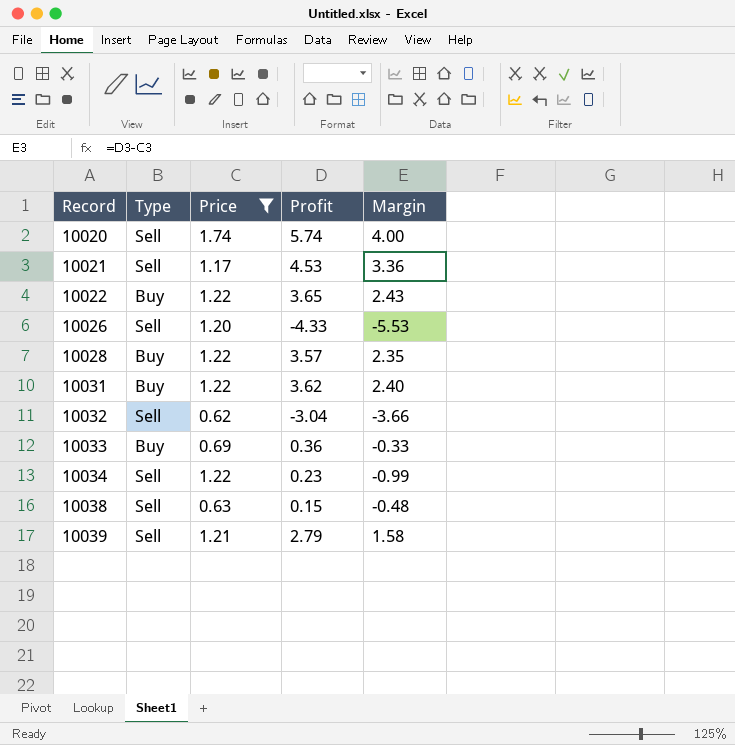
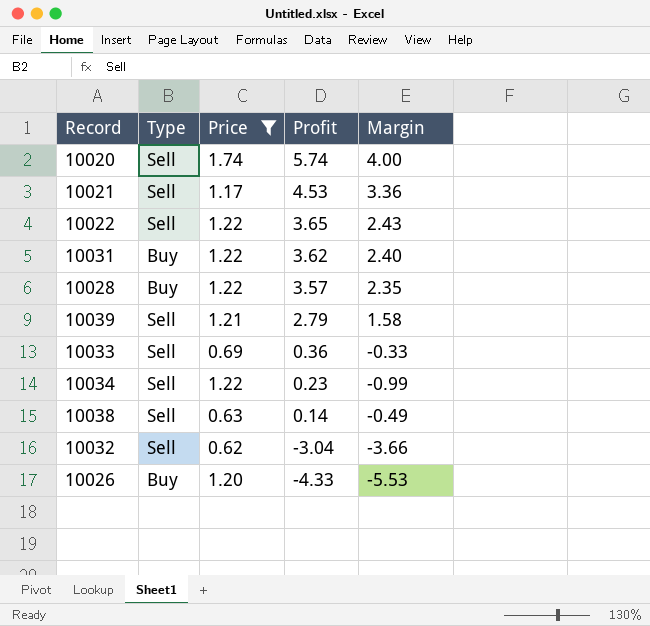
row order: Record ascending -> Profit descending
10022 | Type: Buy -> Sell
10033 | Type: Buy -> Sell
10038 | Profit: 0.15 -> 0.14
10038 | Margin: -0.48 -> -0.49
10026 | Type: Sell -> Buy

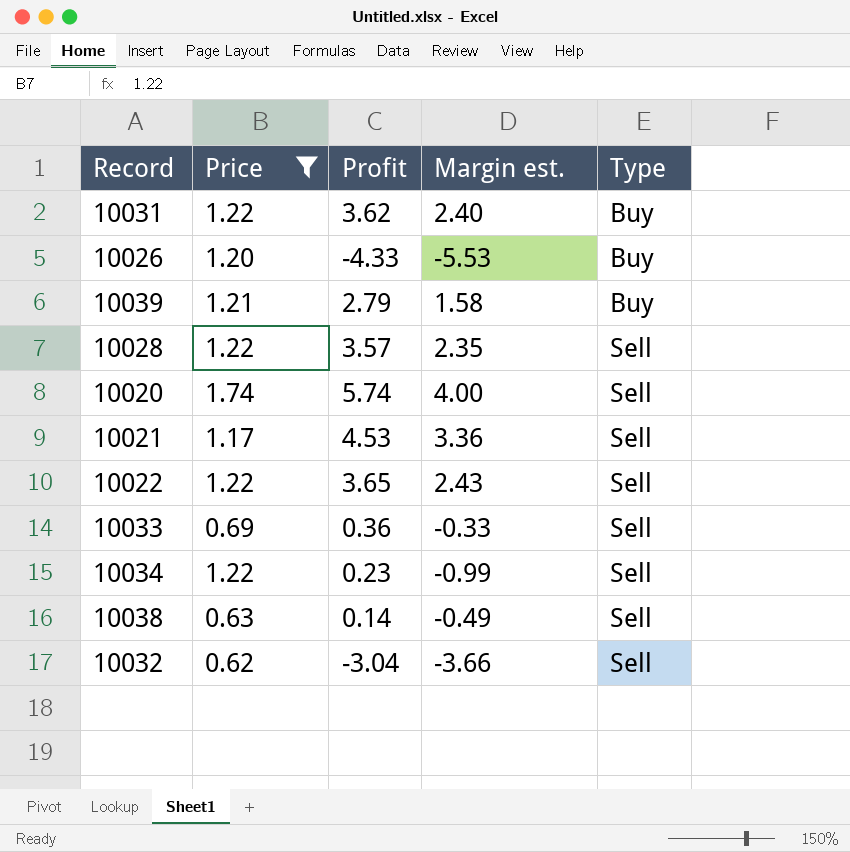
row order: Profit descending -> Type ascending
column name: Margin -> Margin est.
column Type | position: 2 -> 5
10039 | Type: Sell -> Buy
10028 | Type: Buy -> Sell

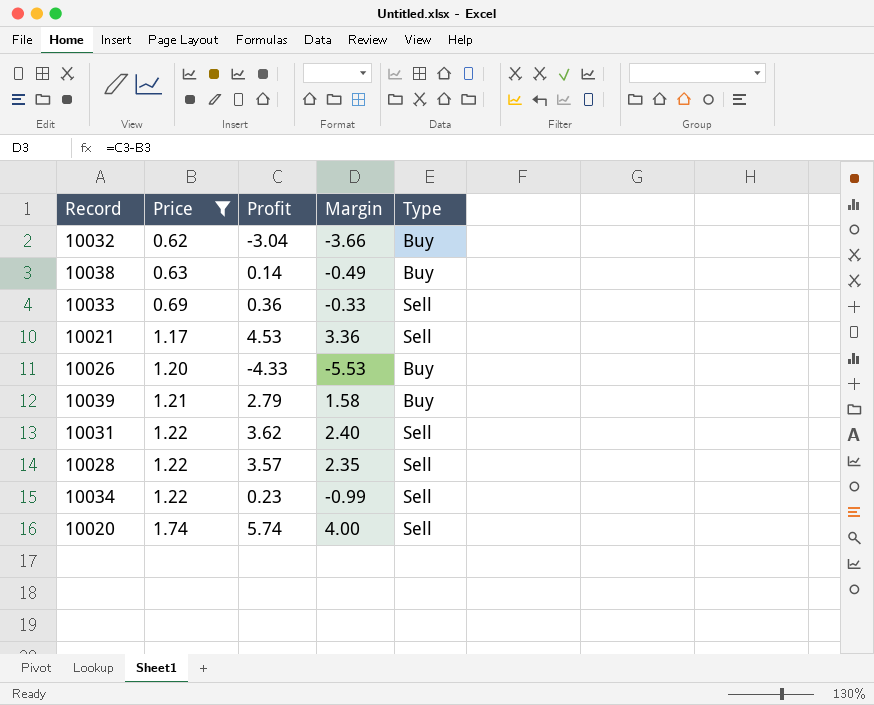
row order: Type ascending -> Price ascending
column name: Margin est. -> Margin
row 10022: 1.22 | 3.65 | 2.43 | Sell -> none
10032 | Type: Sell -> Buy
10038 | Type: Sell -> Buy
10031 | Type: Buy -> Sell

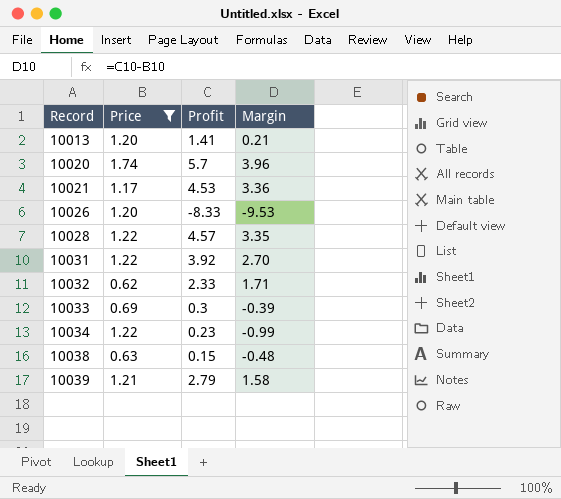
row order: Price ascending -> Record ascending
column Type | position: 5 -> none
row 10013: none -> 1.20 | 1.41 | 0.21
10020 | Profit: 5.74 -> 5.7
10020 | Margin: 4.00 -> 3.96
10026 | Profit: -4.33 -> -8.33
10026 | Margin: -5.53 -> -9.53
10028 | Profit: 3.57 -> 4.57
10028 | Margin: 2.35 -> 3.35
10031 | Profit: 3.62 -> 3.92
10031 | Margin: 2.40 -> 2.70
10032 | Profit: -3.04 -> 2.33
10032 | Margin: -3.66 -> 1.71
10033 | Profit: 0.36 -> 0.3
10033 | Margin: -0.33 -> -0.39
10038 | Profit: 0.14 -> 0.15
10038 | Margin: -0.49 -> -0.48

